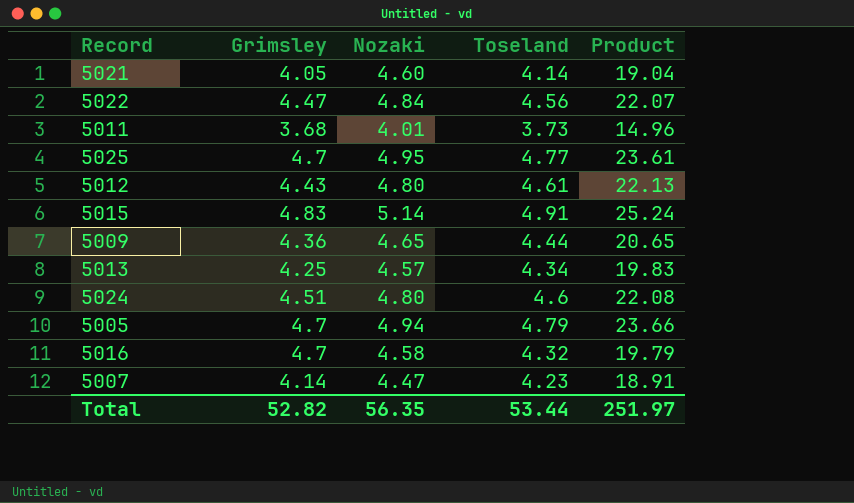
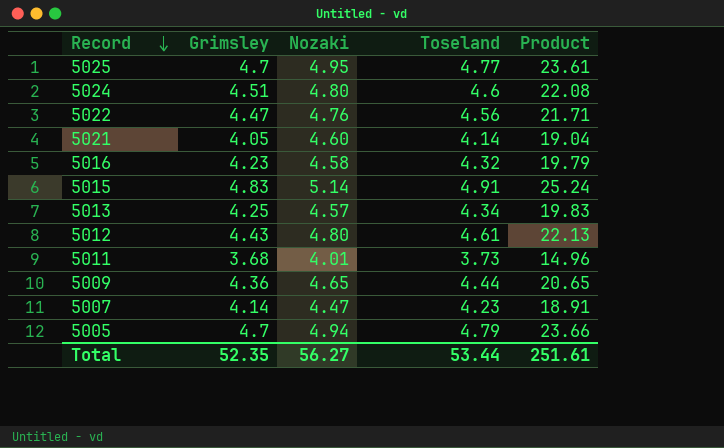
row order: none -> Record descending
5022 | Nozaki: 4.84 -> 4.76
5022 | Product: 22.07 -> 21.71
5016 | Grimsley: 4.7 -> 4.23
Total | Grimsley: 52.82 -> 52.35
Total | Nozaki: 56.35 -> 56.27
Total | Product: 251.97 -> 251.61

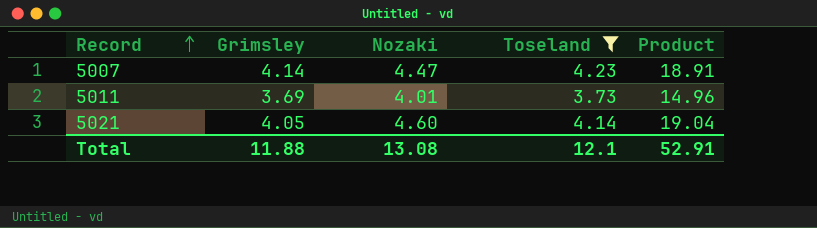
filter: none -> Toseland <= 4.23
row order: Record descending -> Record ascending
5011 | Grimsley: 3.68 -> 3.69
Total | Grimsley: 52.35 -> 11.88
Total | Nozaki: 56.27 -> 13.08
Total | Toseland: 53.44 -> 12.1
Total | Product: 251.61 -> 52.91

